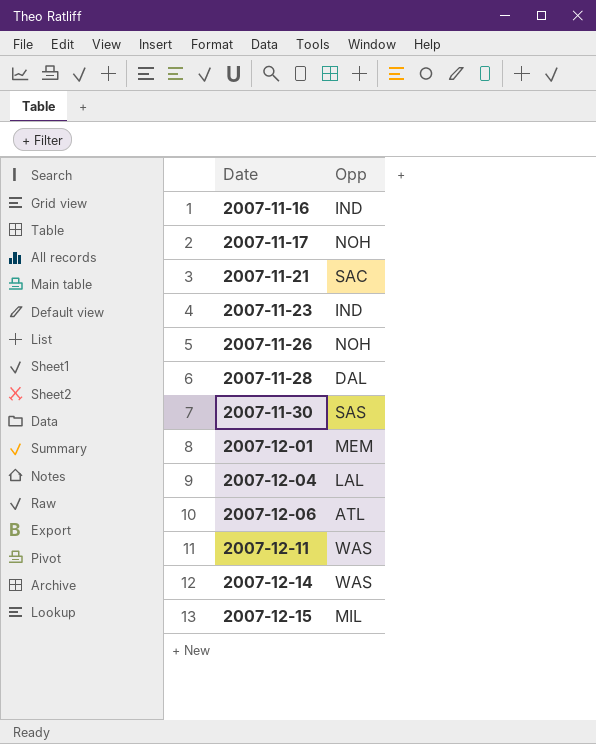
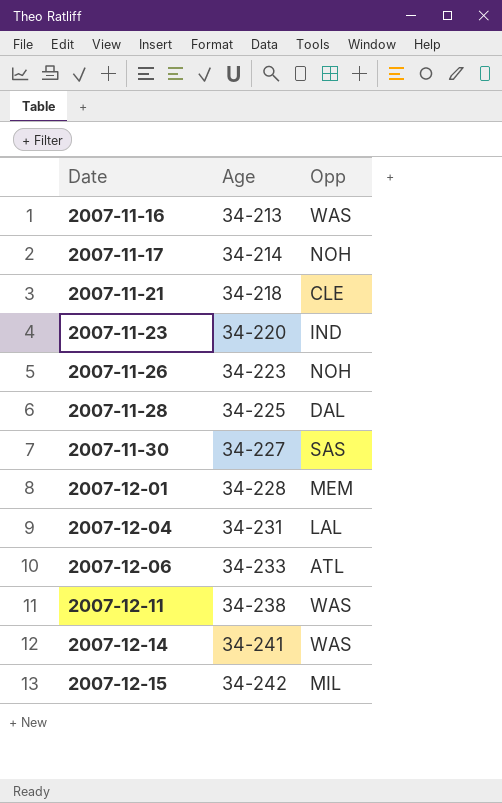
column Age | position: none -> 2
2007-11-16 | Opp: IND -> WAS
2007-11-21 | Opp: SAC -> CLE

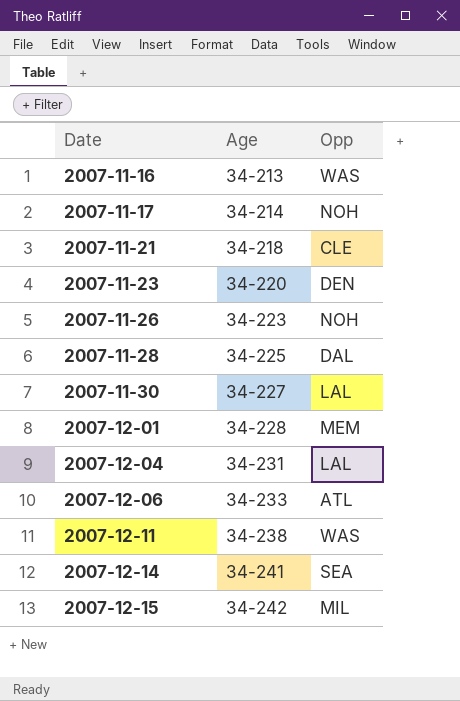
2007-11-23 | Opp: IND -> DEN
2007-11-30 | Opp: SAS -> LAL
2007-12-14 | Opp: WAS -> SEA

